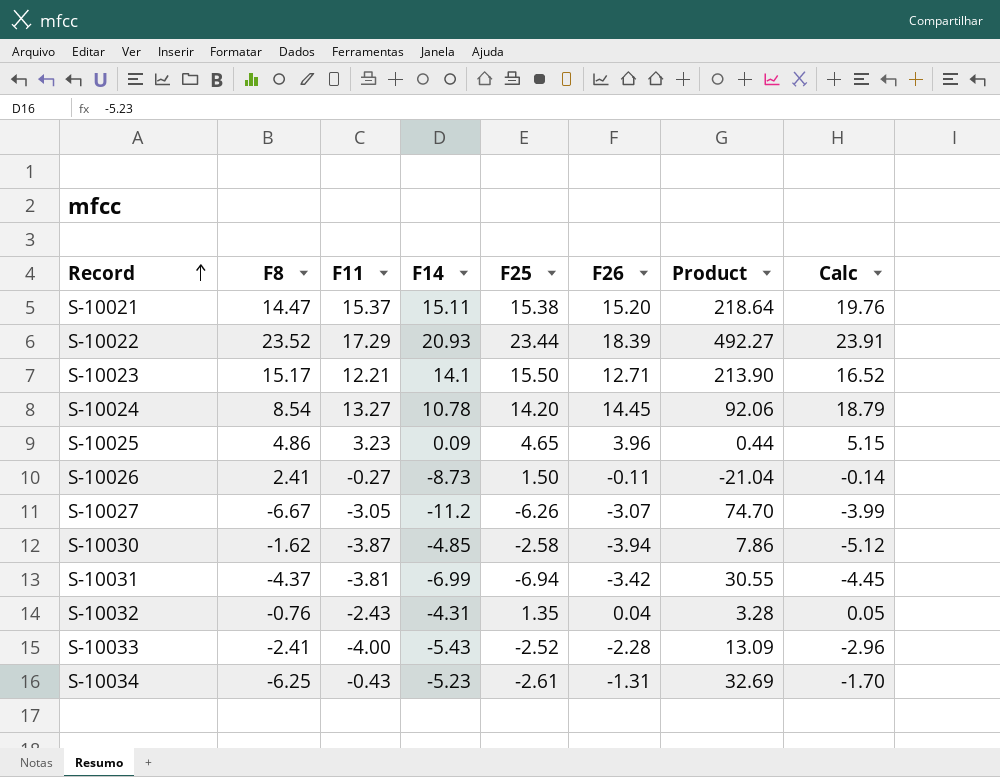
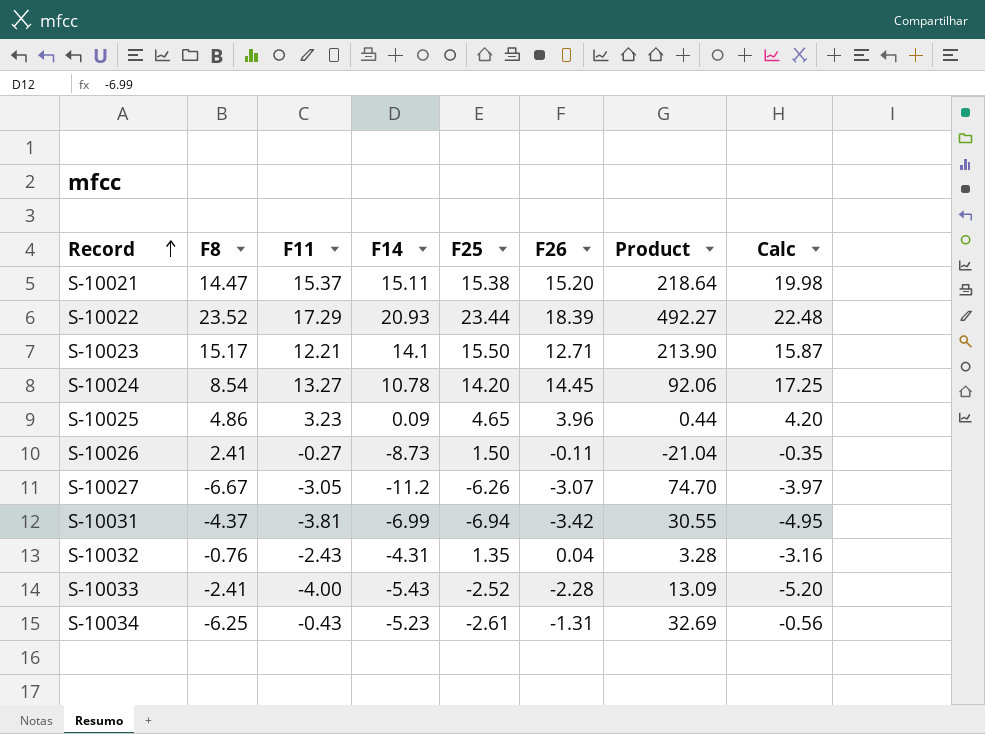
column Calc | formula: [F26] * 1.3 -> [F11] * 1.3
row S-10030: -1.62 | -3.87 | -4.85 | -2.58 | -3.94 | 7.86 | -5.12 -> none

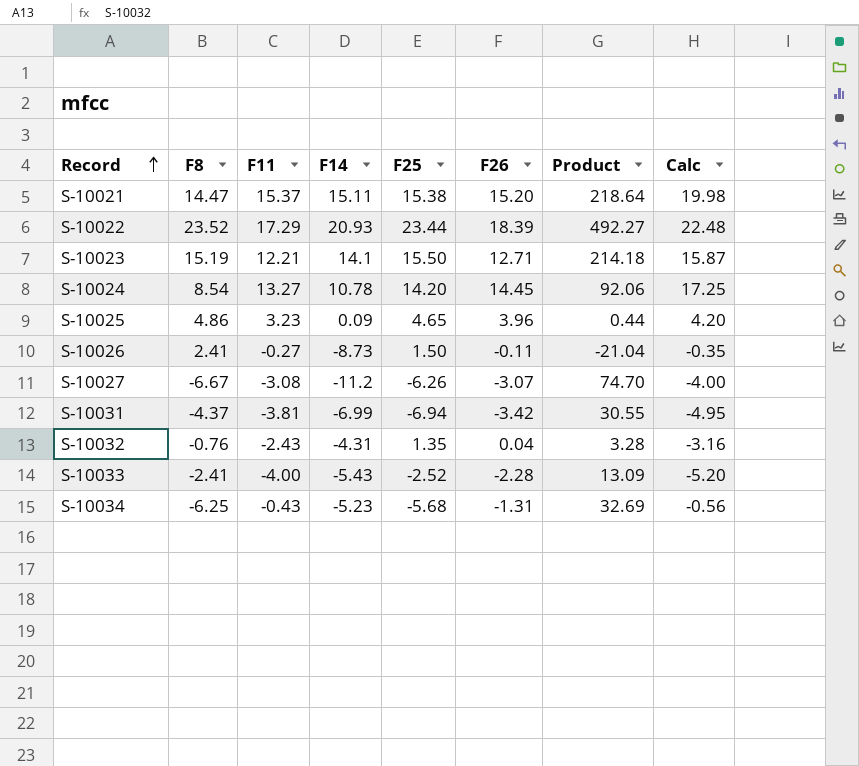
S-10023 | F8: 15.17 -> 15.19
S-10023 | Product: 213.90 -> 214.18
S-10027 | F11: -3.05 -> -3.08
S-10027 | Calc: -3.97 -> -4.00
S-10034 | F25: -2.61 -> -5.68

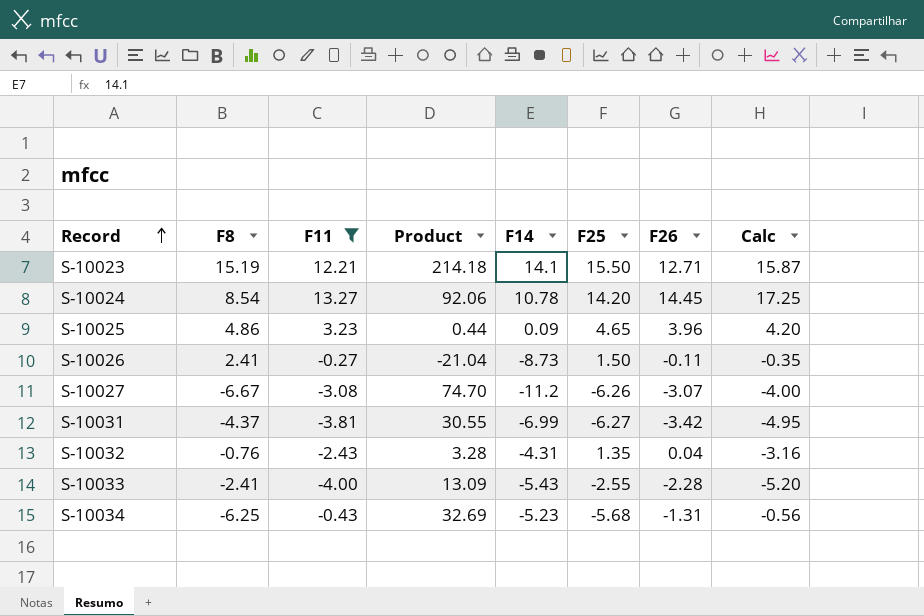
filter: none -> F11 <= 13.27
column Product | position: 7 -> 4
S-10031 | F25: -6.94 -> -6.27
S-10033 | F25: -2.52 -> -2.55

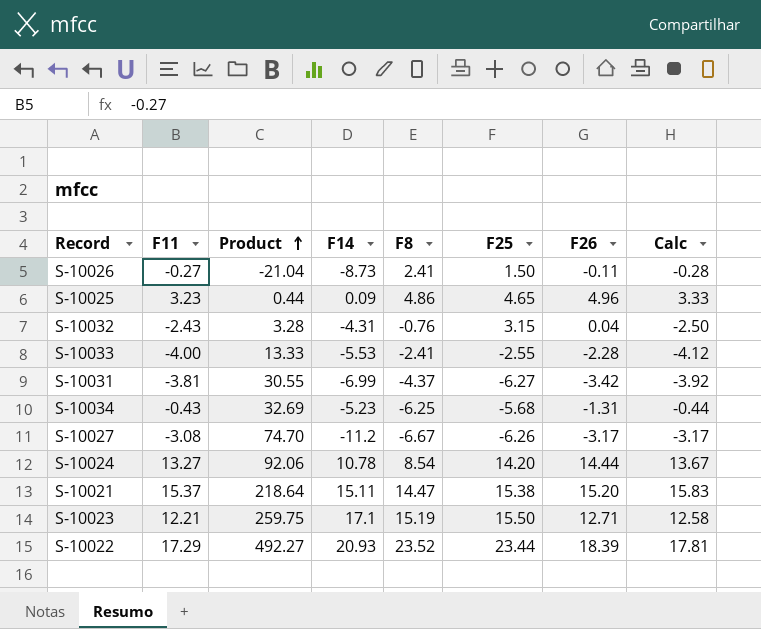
filter: F11 <= 13.27 -> none
row order: Record ascending -> Product ascending
column F8 | position: 2 -> 5
column Calc | formula: [F11] * 1.3 -> [F11] * 1.03
S-10025 | F26: 3.96 -> 4.96
S-10032 | F25: 1.35 -> 3.15
S-10033 | Product: 13.09 -> 13.33
S-10033 | F14: -5.43 -> -5.53
S-10027 | F26: -3.07 -> -3.17
S-10024 | F26: 14.45 -> 14.44
S-10023 | Product: 214.18 -> 259.75
S-10023 | F14: 14.1 -> 17.1

